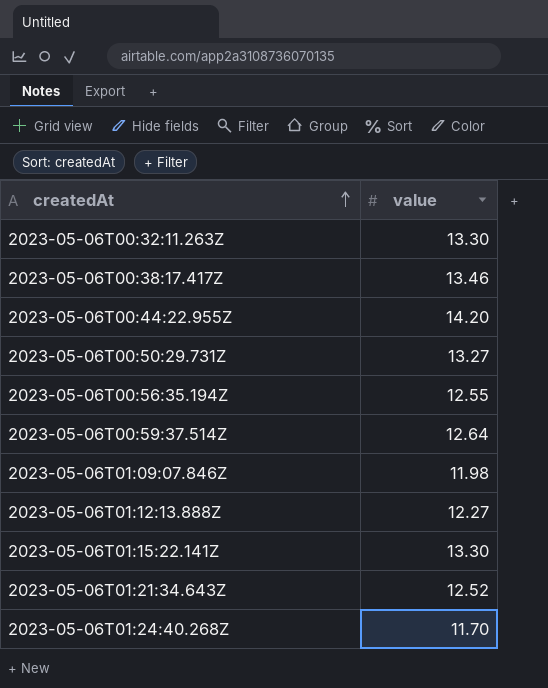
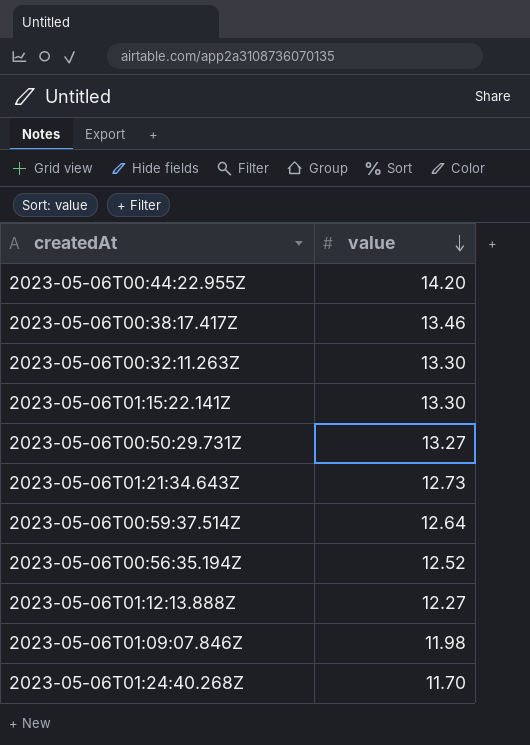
row order: createdAt ascending -> value descending
2023-05-06T01:21:34.643Z | value: 12.52 -> 12.73
2023-05-06T00:56:35.194Z | value: 12.55 -> 12.52

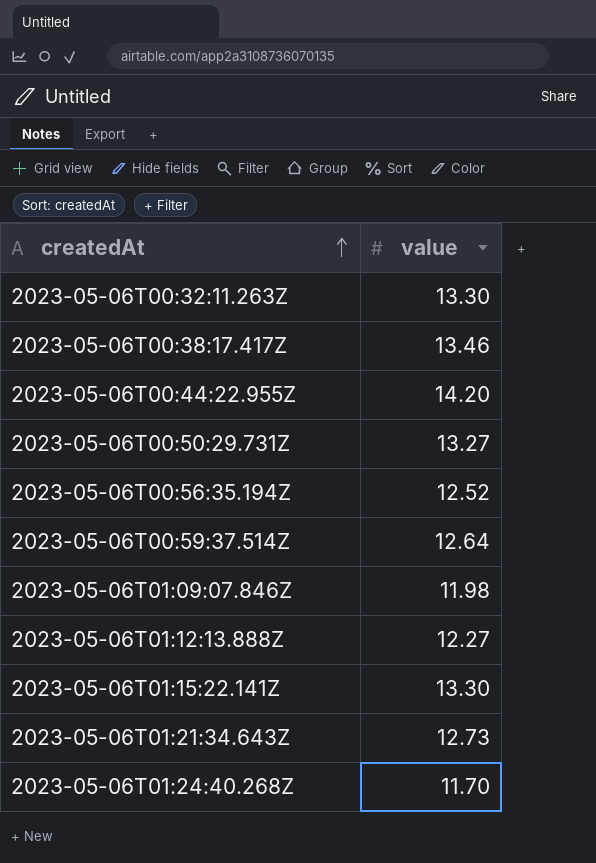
row order: value descending -> createdAt ascending

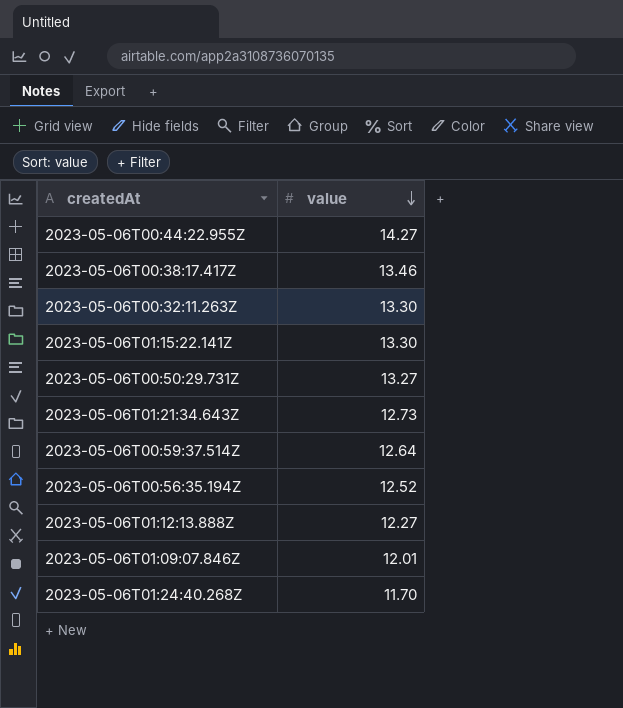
row order: createdAt ascending -> value descending
2023-05-06T00:44:22.955Z | value: 14.20 -> 14.27
2023-05-06T01:09:07.846Z | value: 11.98 -> 12.01

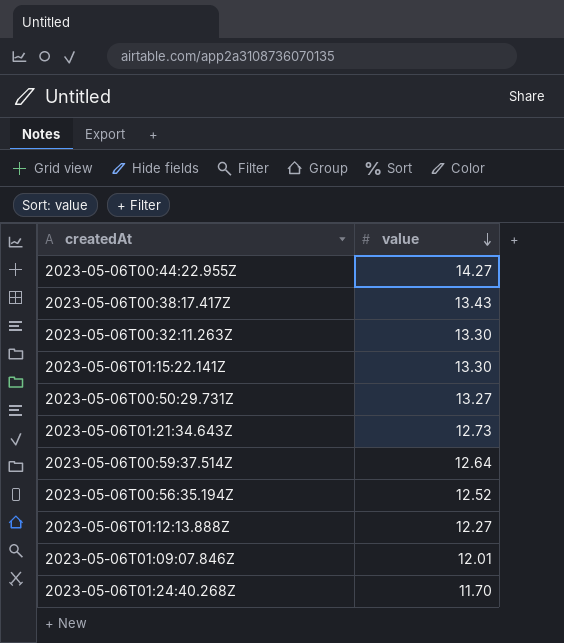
2023-05-06T00:38:17.417Z | value: 13.46 -> 13.43

